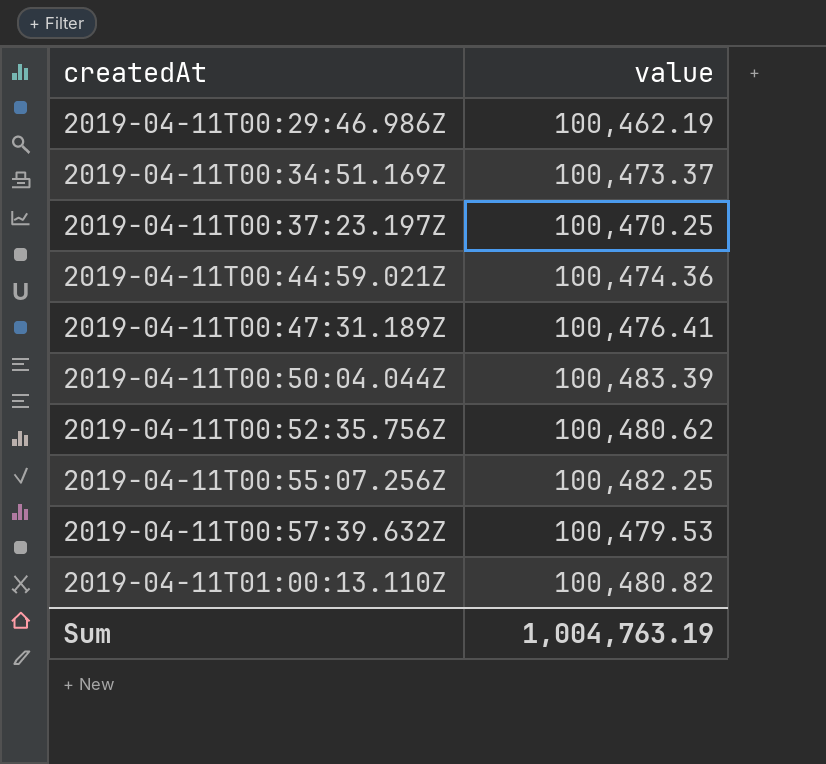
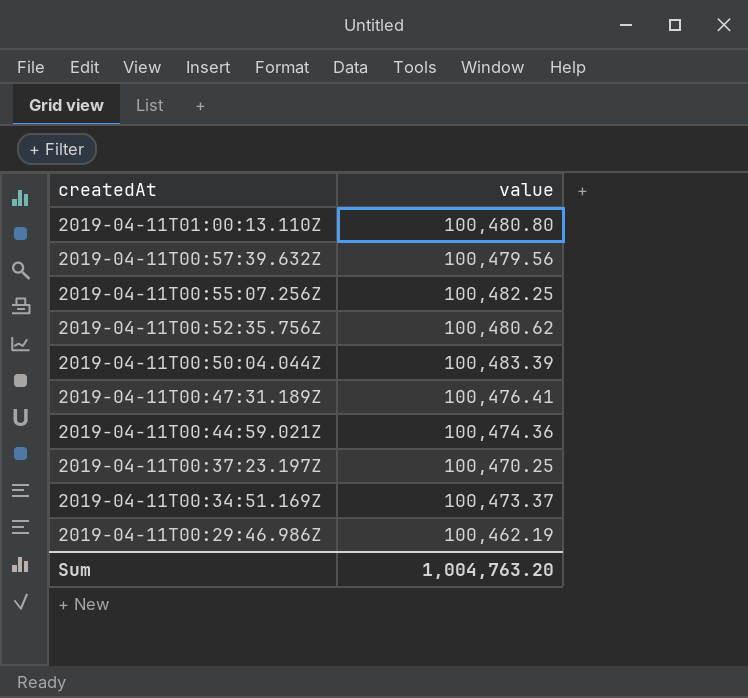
row order: createdAt ascending -> createdAt descending
2019-04-11T01:00:13.110Z | value: 100,480.82 -> 100,480.80
2019-04-11T00:57:39.632Z | value: 100,479.53 -> 100,479.56
Sum | value: 1,004,763.19 -> 1,004,763.20

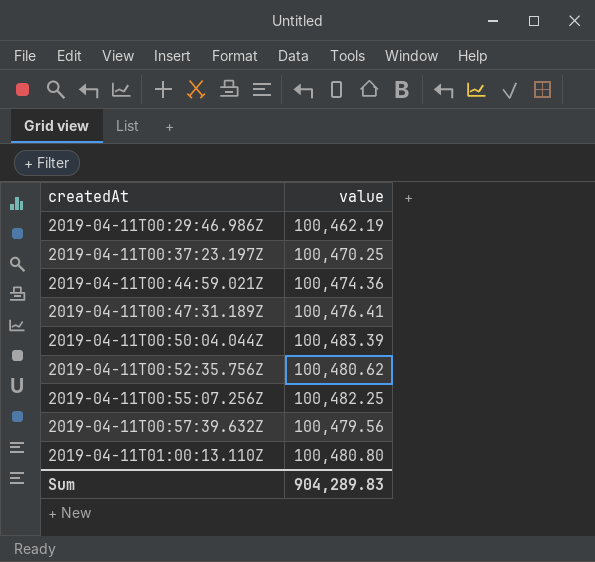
row order: createdAt descending -> createdAt ascending
row 2019-04-11T00:34:51.169Z: 100,473.37 -> none
Sum | value: 1,004,763.20 -> 904,289.83

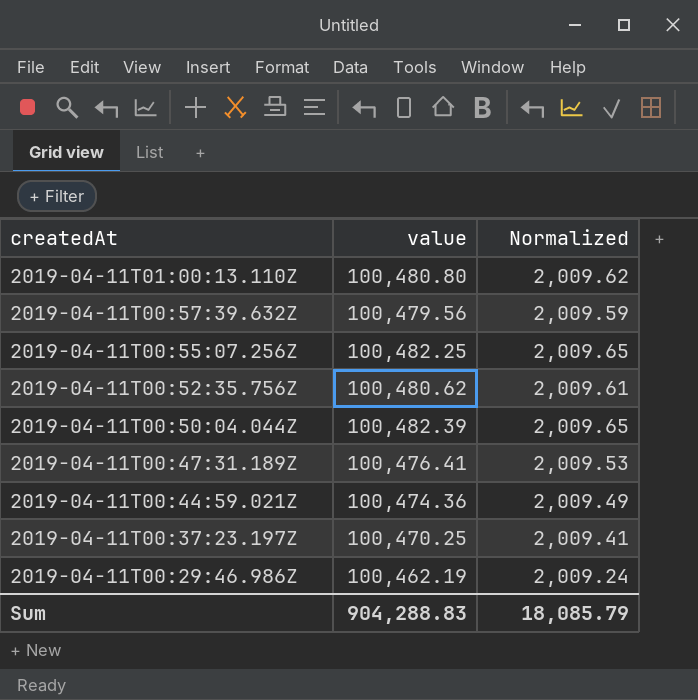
row order: createdAt ascending -> createdAt descending
column Normalized | formula: none -> [value] * 0.02
2019-04-11T00:50:04.044Z | value: 100,483.39 -> 100,482.39
Sum | value: 904,289.83 -> 904,288.83

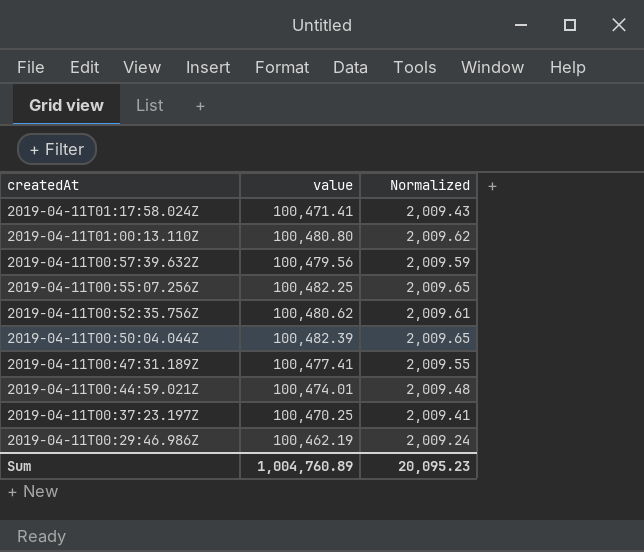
row 2019-04-11T01:17:58.024Z: none -> 100,471.41 | 2,009.43
2019-04-11T00:47:31.189Z | value: 100,476.41 -> 100,477.41
2019-04-11T00:47:31.189Z | Normalized: 2,009.53 -> 2,009.55
2019-04-11T00:44:59.021Z | value: 100,474.36 -> 100,474.01
2019-04-11T00:44:59.021Z | Normalized: 2,009.49 -> 2,009.48
Sum | value: 904,288.83 -> 1,004,760.89
Sum | Normalized: 18,085.79 -> 20,095.23

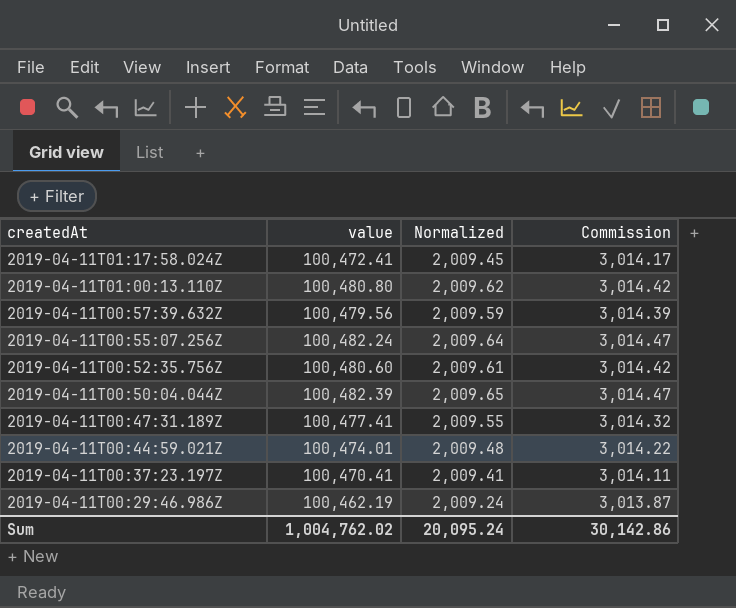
column Commission | formula: none -> [value] * 0.03
2019-04-11T01:17:58.024Z | value: 100,471.41 -> 100,472.41
2019-04-11T01:17:58.024Z | Normalized: 2,009.43 -> 2,009.45
2019-04-11T00:55:07.256Z | value: 100,482.25 -> 100,482.24
2019-04-11T00:55:07.256Z | Normalized: 2,009.65 -> 2,009.64
2019-04-11T00:52:35.756Z | value: 100,480.62 -> 100,480.60
2019-04-11T00:37:23.197Z | value: 100,470.25 -> 100,470.41
Sum | value: 1,004,760.89 -> 1,004,762.02
Sum | Normalized: 20,095.23 -> 20,095.24

